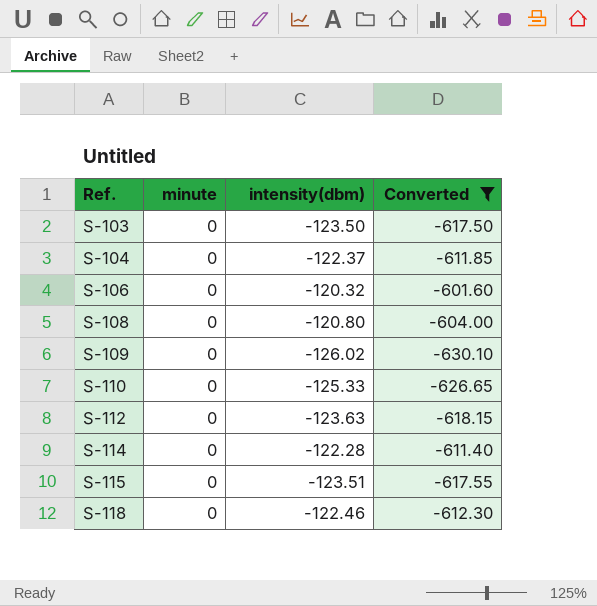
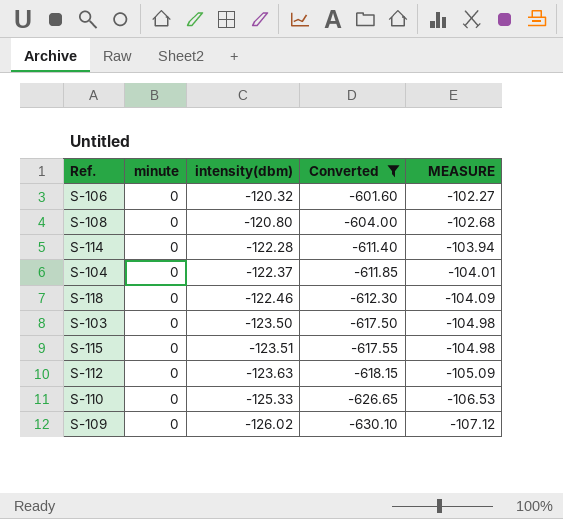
row order: Ref. ascending -> intensity(dbm) descending
column MEASURE | formula: none -> [intensity(dbm)] * 0.85

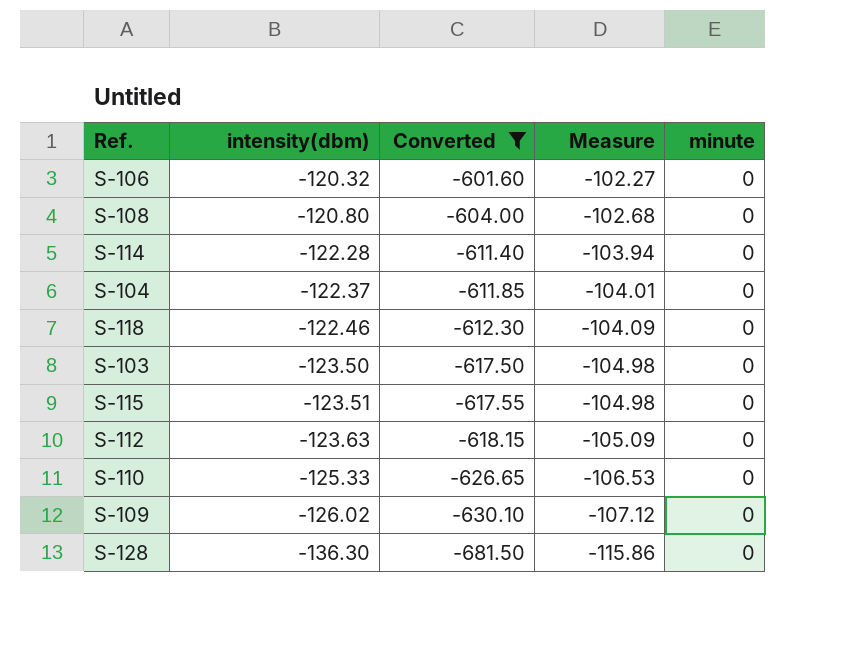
column name: MEASURE -> Measure
column minute | position: 2 -> 5
row S-128: none -> -136.30 | -681.50 | -115.86 | 0

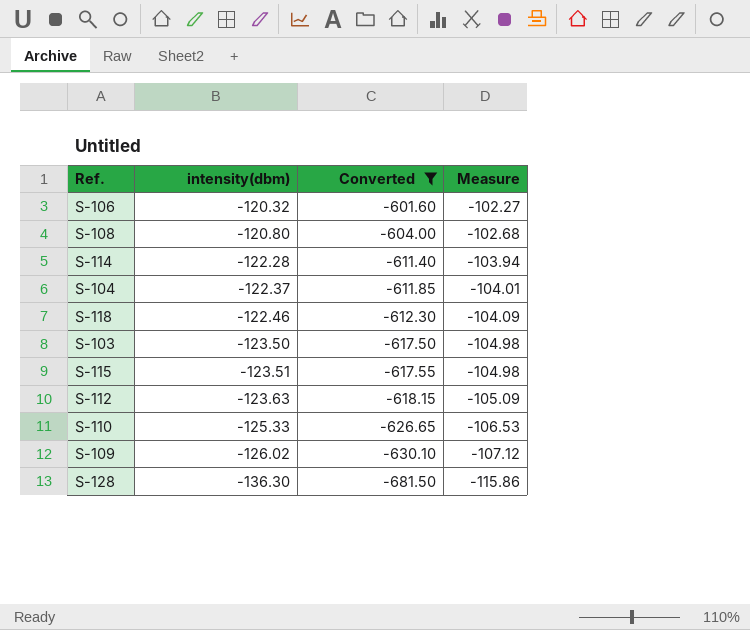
column minute | position: 5 -> none

